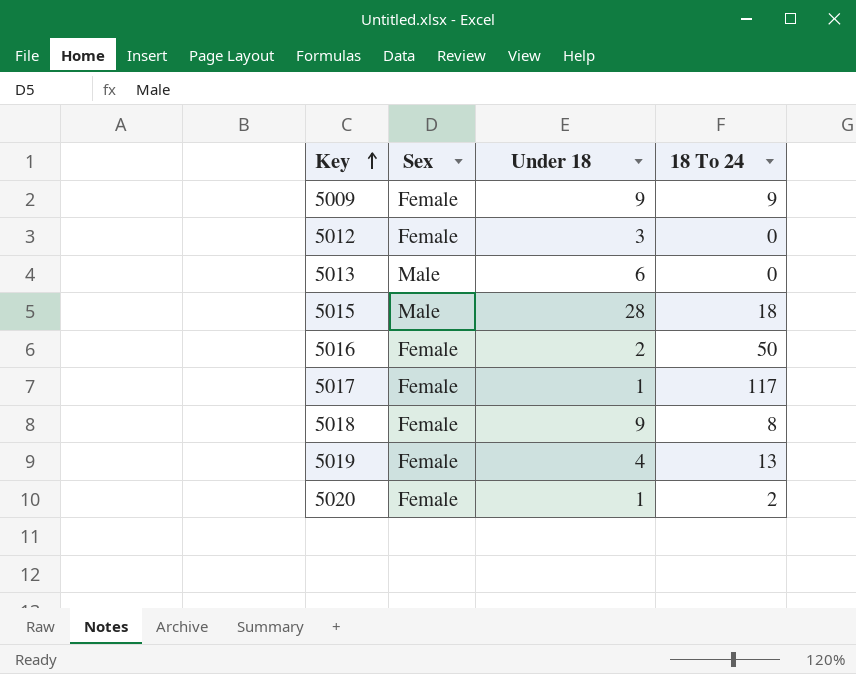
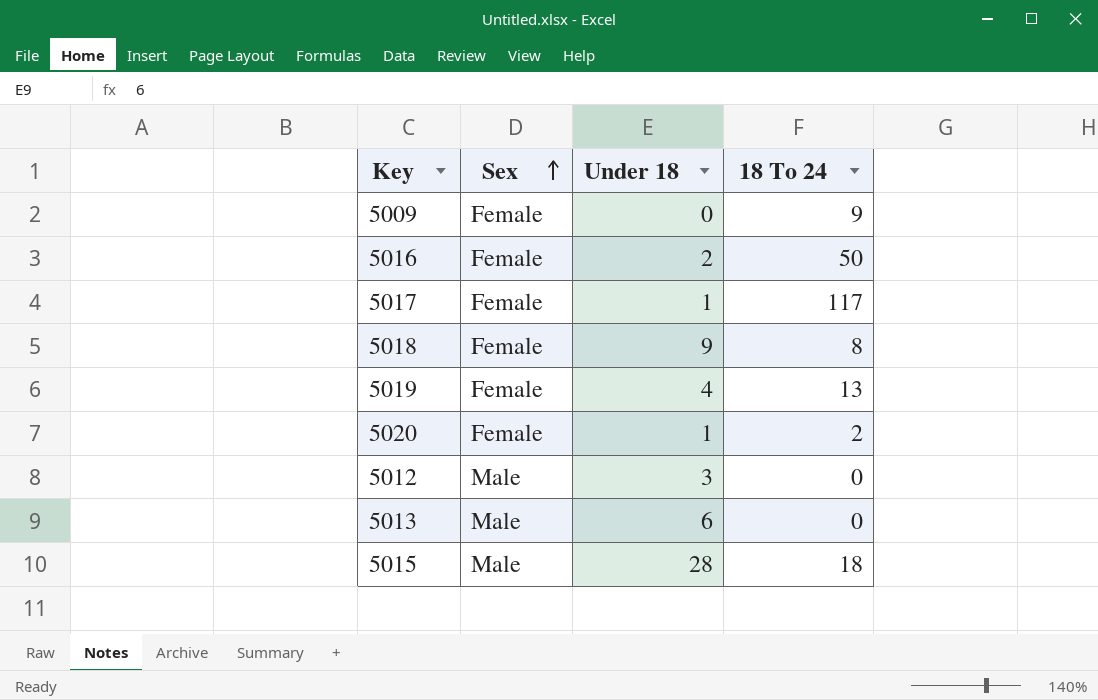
row order: Key ascending -> Sex ascending
5009 | Under 18: 9 -> 0
5012 | Sex: Female -> Male

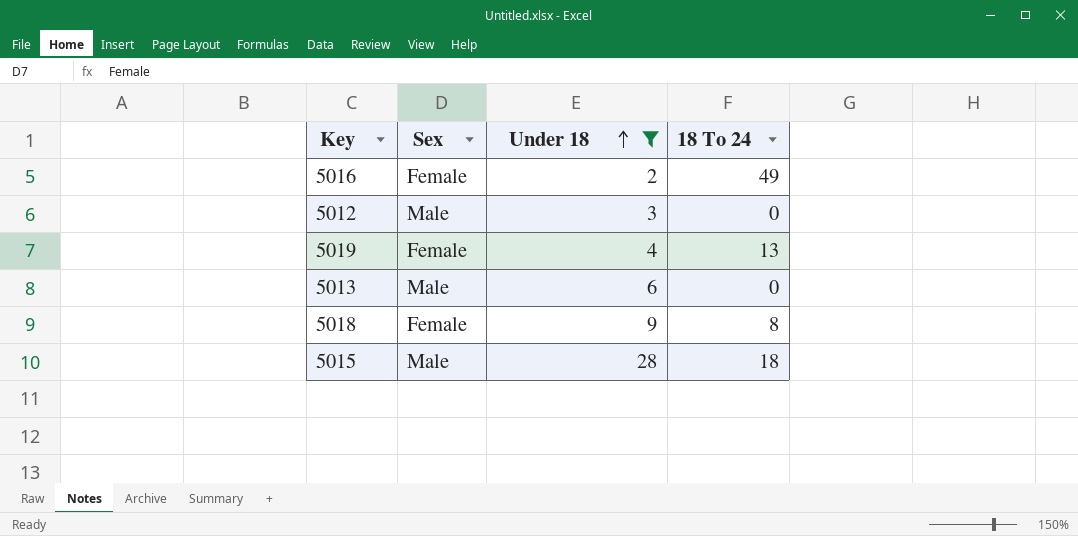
filter: none -> Under 18 >= 2
row order: Sex ascending -> Under 18 ascending
5016 | 18 To 24: 50 -> 49

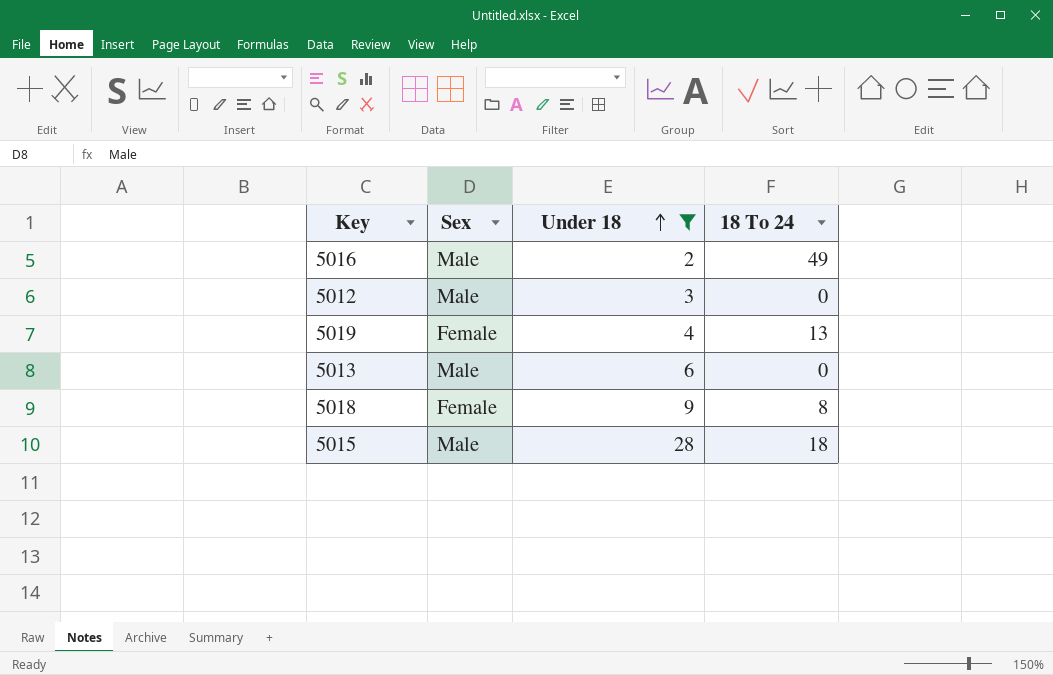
5016 | Sex: Female -> Male

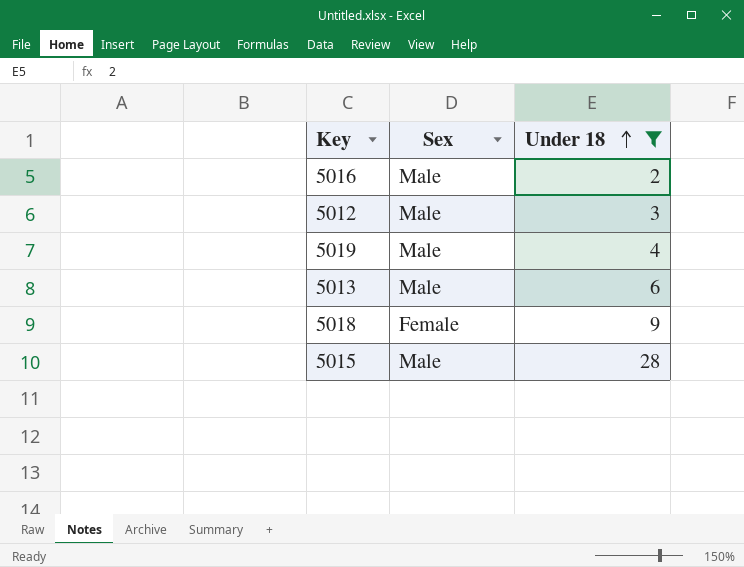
column 18 To 24 | position: 4 -> none
5019 | Sex: Female -> Male

